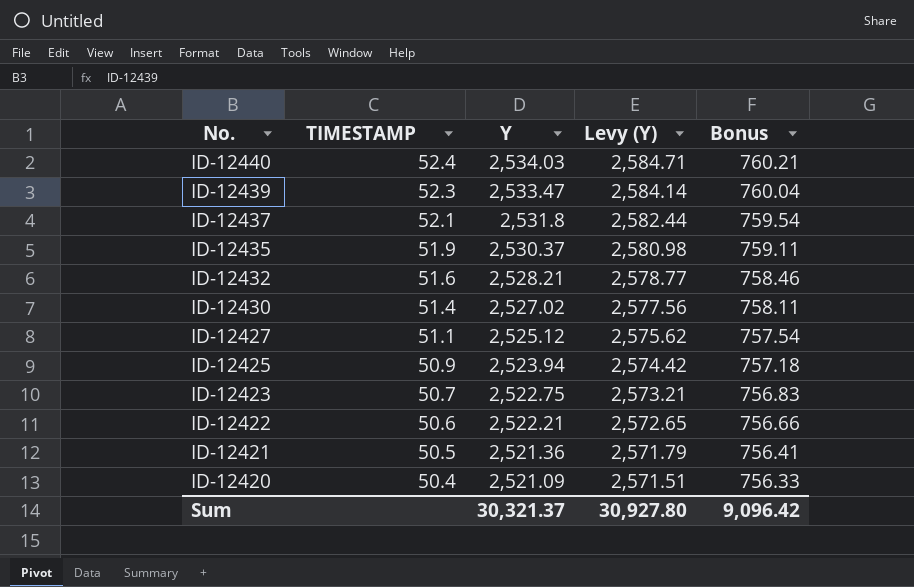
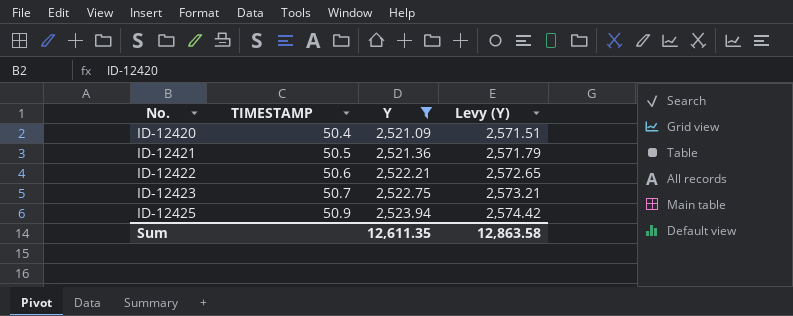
filter: none -> Y <= 2,523.94
row order: No. descending -> No. ascending
column Bonus | formula: [Y] * 0.3 -> none
Sum | Y: 30,321.37 -> 12,611.35
Sum | Levy (Y): 30,927.80 -> 12,863.58

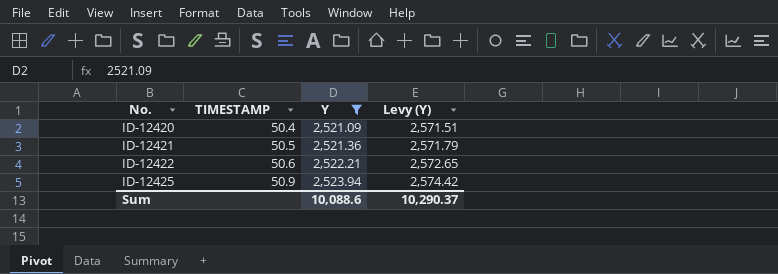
row ID-12423: 50.7 | 2,522.75 | 2,573.21 -> none
Sum | Y: 12,611.35 -> 10,088.6
Sum | Levy (Y): 12,863.58 -> 10,290.37

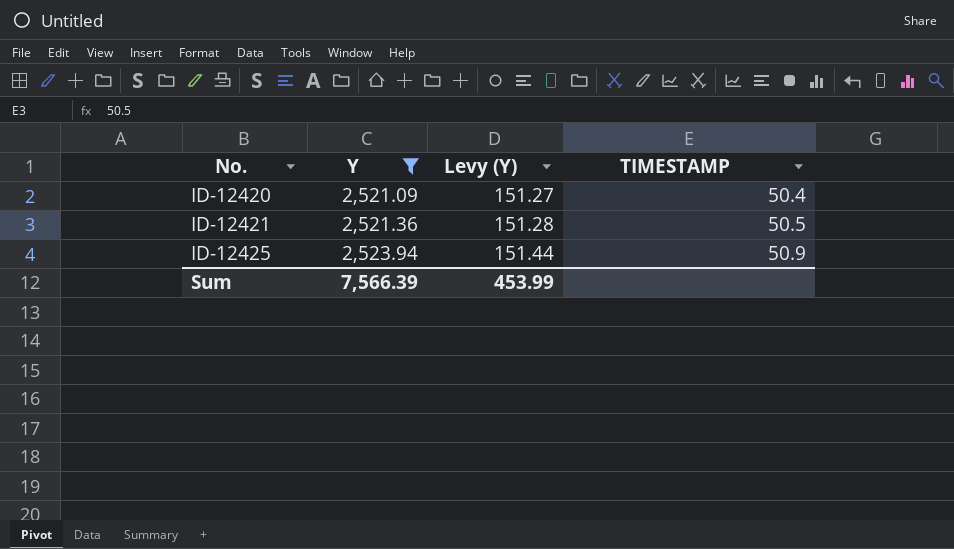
column Levy (Y) | formula: [Y] * 1.02 -> [Y] * 0.06
column TIMESTAMP | position: 2 -> 4
row ID-12422: 50.6 | 2,522.21 | 2,572.65 -> none
Sum | Y: 10,088.6 -> 7,566.39
Sum | Levy (Y): 10,290.37 -> 453.99

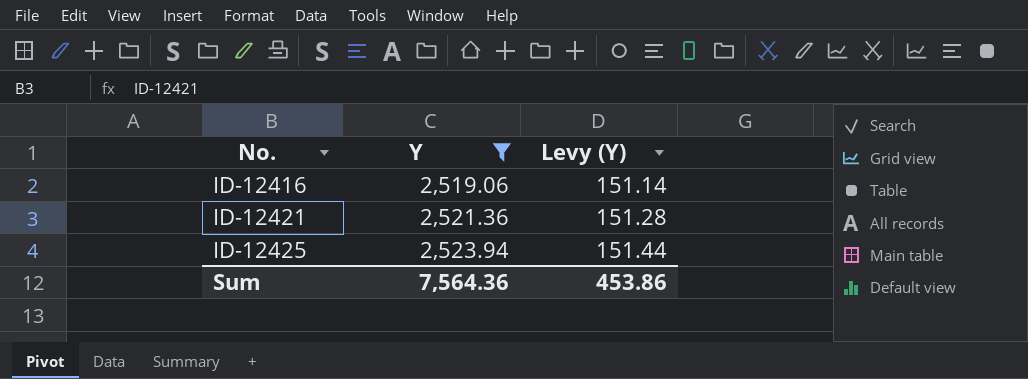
column TIMESTAMP | position: 4 -> none
row ID-12420: 2,521.09 | 151.27 | 50.4 -> none
row ID-12416: none -> 2,519.06 | 151.14
Sum | Y: 7,566.39 -> 7,564.36
Sum | Levy (Y): 453.99 -> 453.86

